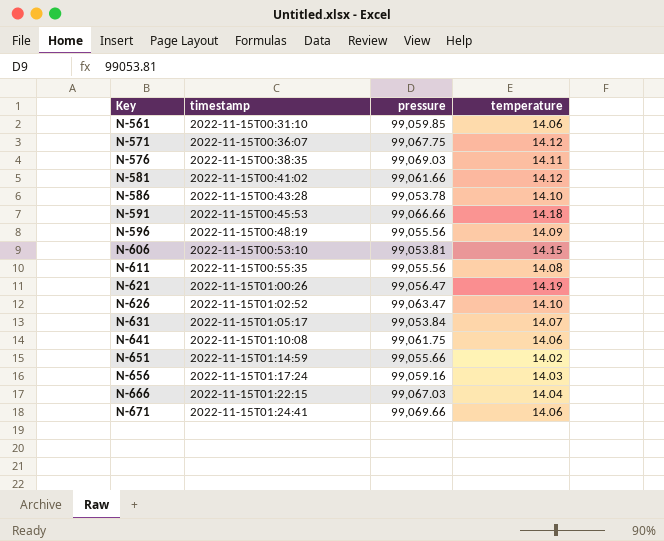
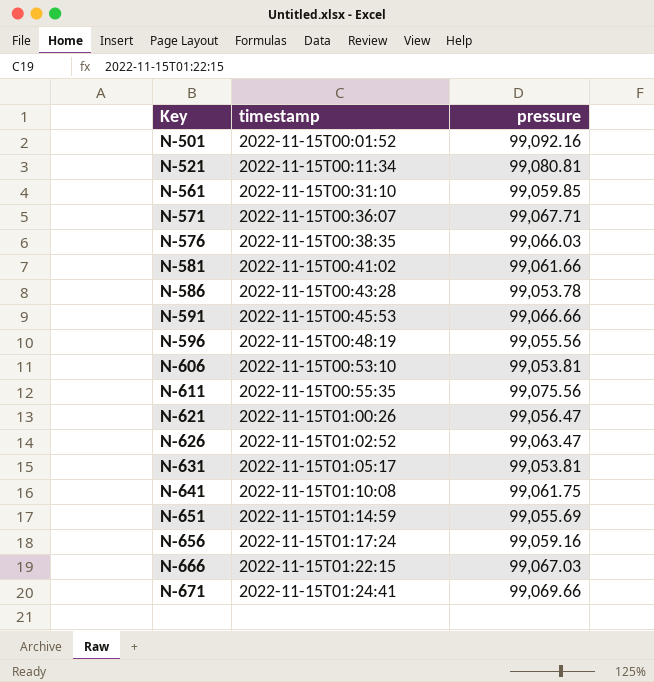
column temperature | position: 4 -> none
row N-501: none -> 2022-11-15T00:01:52 | 99,092.16
row N-521: none -> 2022-11-15T00:11:34 | 99,080.81
N-571 | pressure: 99,067.75 -> 99,067.71
N-576 | pressure: 99,069.03 -> 99,066.03
N-611 | pressure: 99,055.56 -> 99,075.56
N-631 | pressure: 99,053.84 -> 99,053.81
N-651 | pressure: 99,055.66 -> 99,055.69

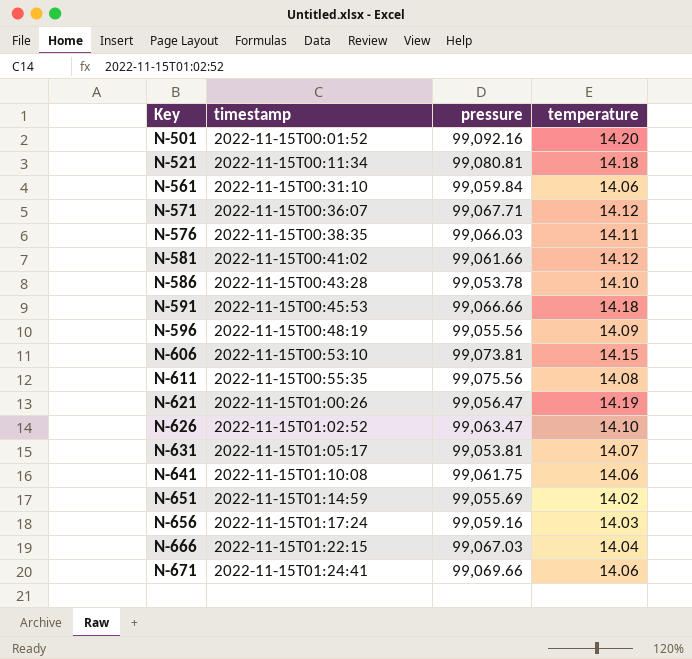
column temperature | position: none -> 4
N-561 | pressure: 99,059.85 -> 99,059.84
N-606 | pressure: 99,053.81 -> 99,073.81

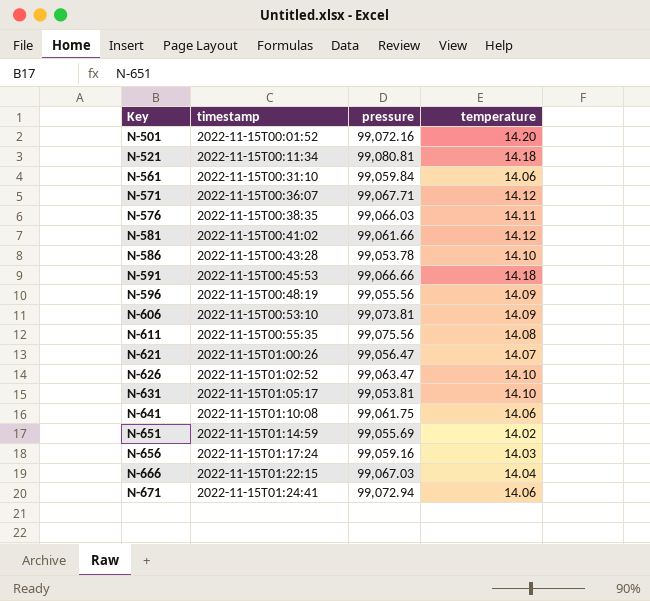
N-501 | pressure: 99,092.16 -> 99,072.16
N-606 | temperature: 14.15 -> 14.09
N-621 | temperature: 14.19 -> 14.07
N-631 | temperature: 14.07 -> 14.10
N-671 | pressure: 99,069.66 -> 99,072.94

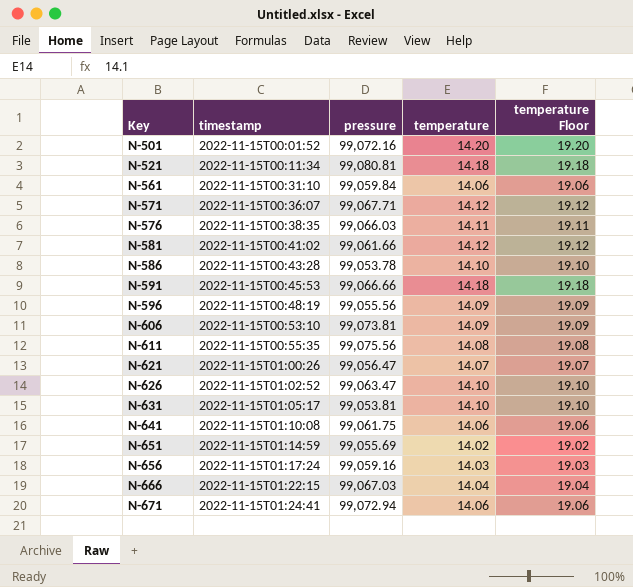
column temperature Floor | formula: none -> [temperature] + 5

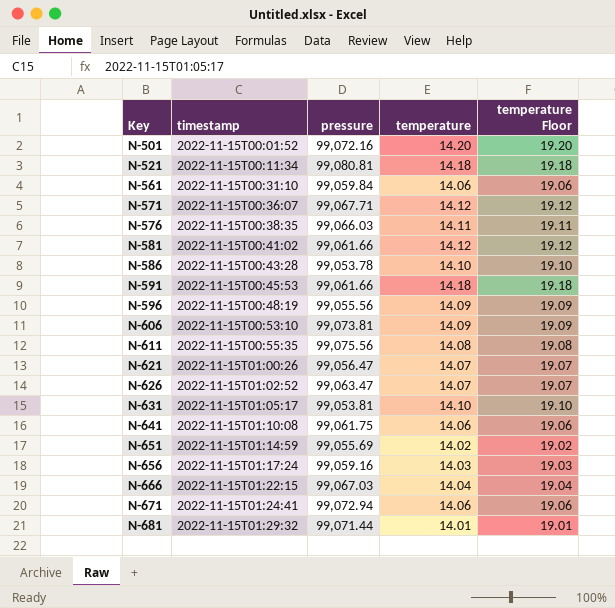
N-591 | pressure: 99,066.66 -> 99,061.66
N-626 | temperature: 14.10 -> 14.07
N-626 | temperature Floor: 19.10 -> 19.07
row N-681: none -> 2022-11-15T01:29:32 | 99,071.44 | 14.01 | 19.01

